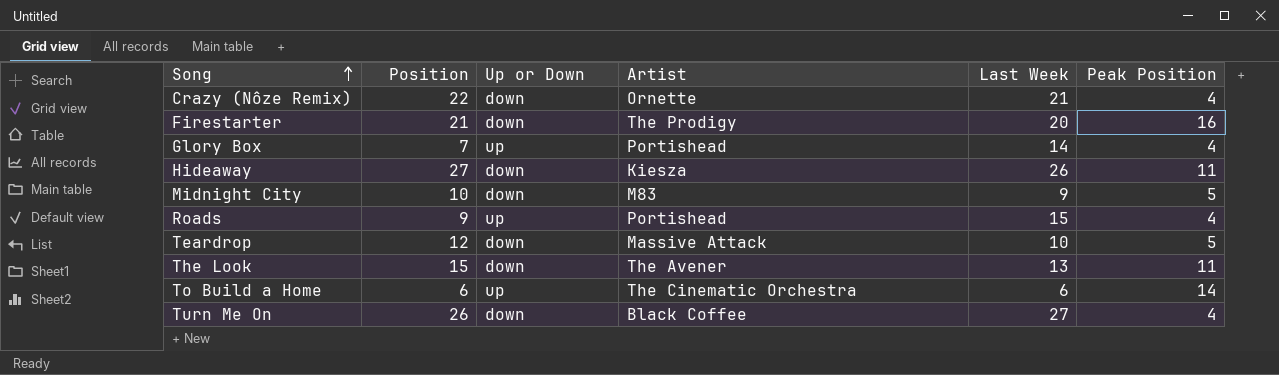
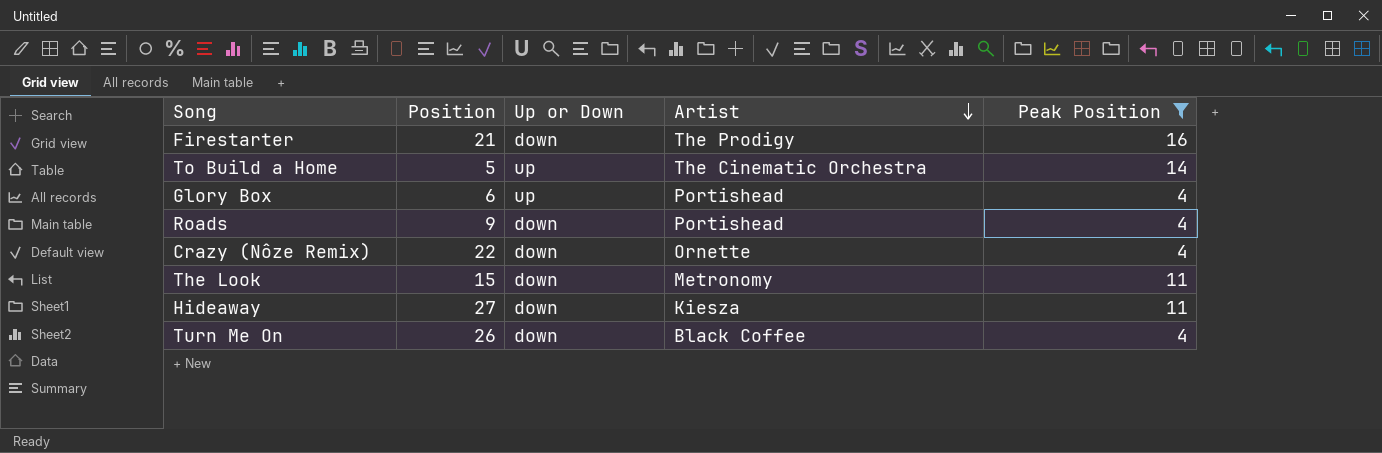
filter: none -> Peak Position != 5
row order: Song ascending -> Artist descending
column Last Week | position: 5 -> none
To Build a Home | Position: 6 -> 5
Glory Box | Position: 7 -> 6
Roads | Up or Down: up -> down
The Look | Artist: The Avener -> Metronomy

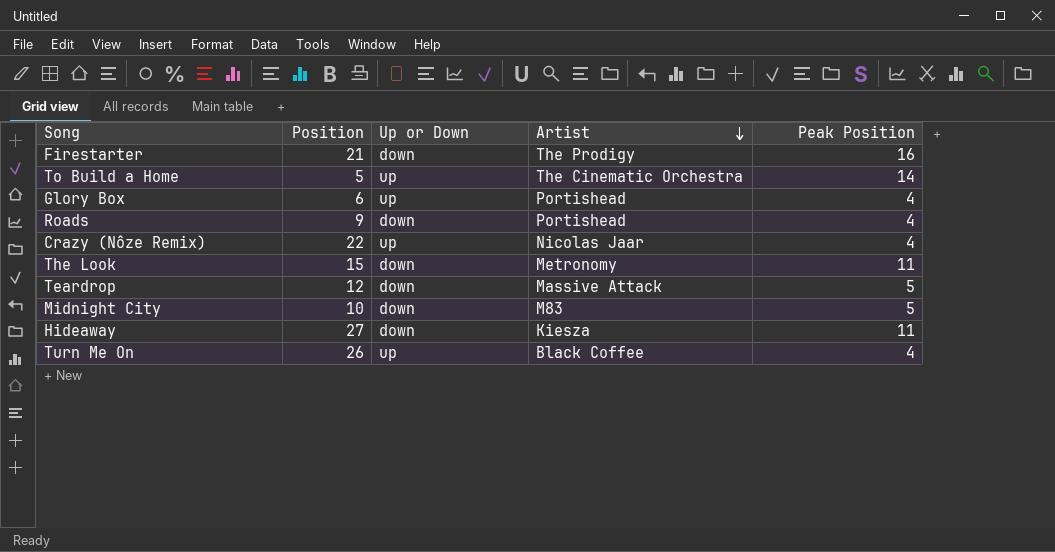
filter: Peak Position != 5 -> none
Crazy (Nôze Remix) | Up or Down: down -> up
Crazy (Nôze Remix) | Artist: Ornette -> Nicolas Jaar
Turn Me On | Up or Down: down -> up

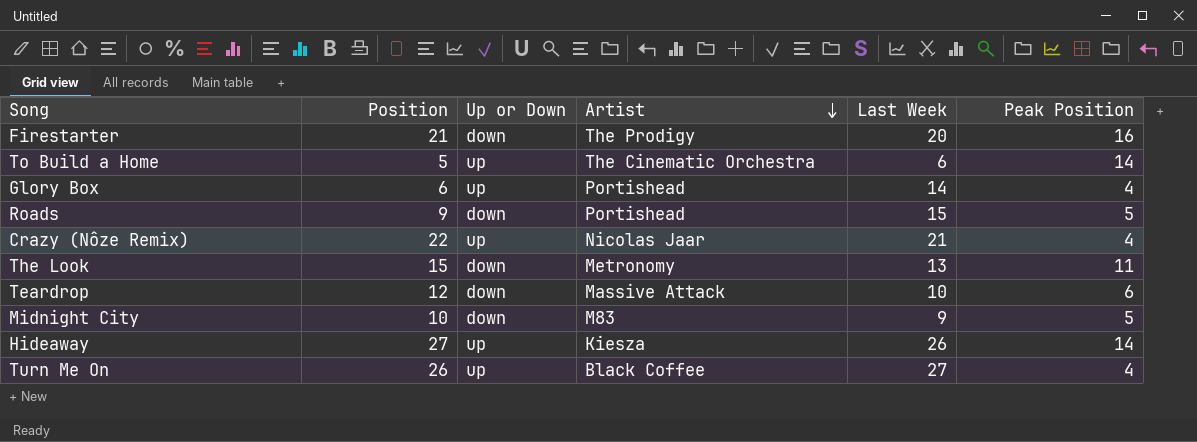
column Last Week | position: none -> 5
Roads | Peak Position: 4 -> 5
Teardrop | Peak Position: 5 -> 6
Hideaway | Up or Down: down -> up
Hideaway | Peak Position: 11 -> 14

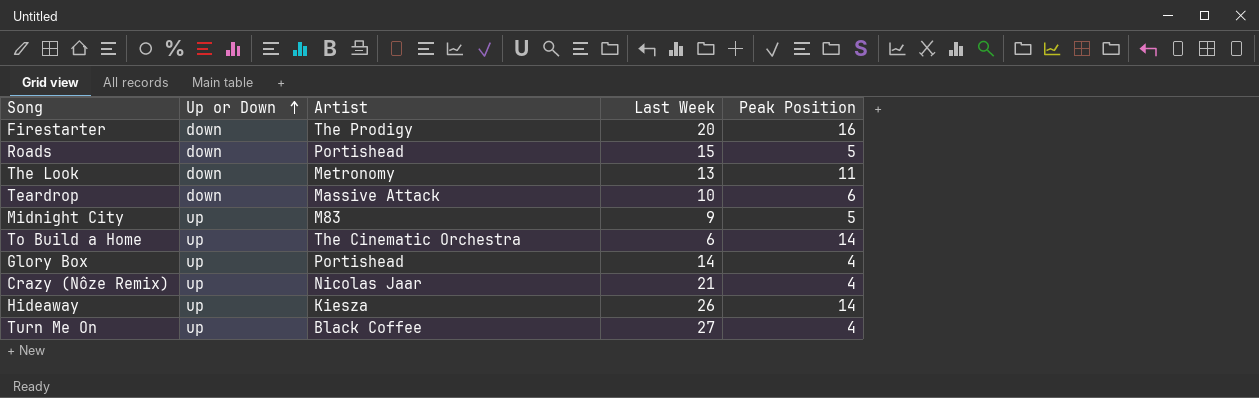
row order: Artist descending -> Up or Down ascending
column Position | position: 2 -> none
Midnight City | Up or Down: down -> up

